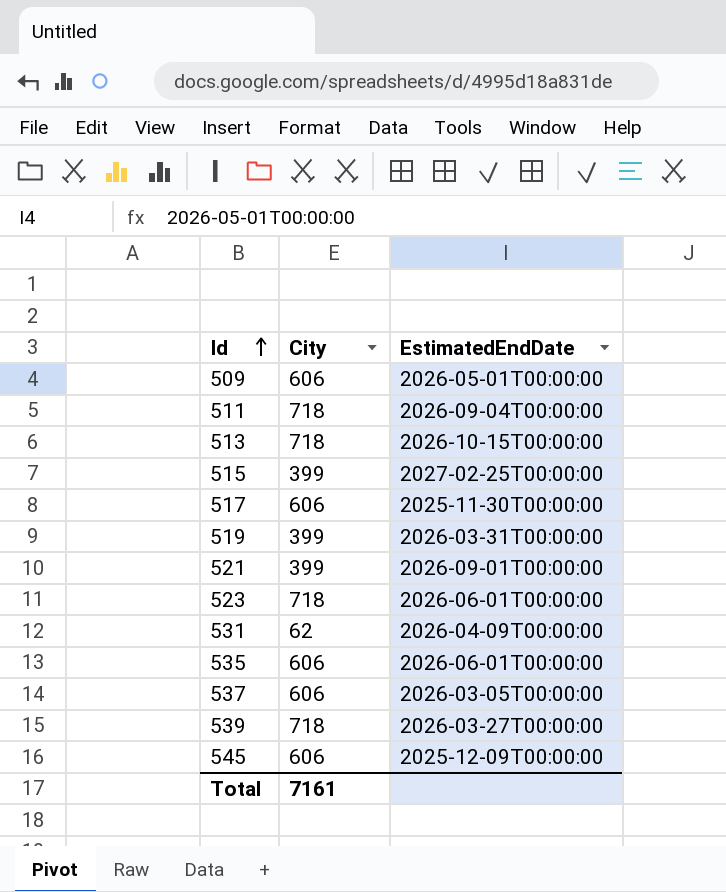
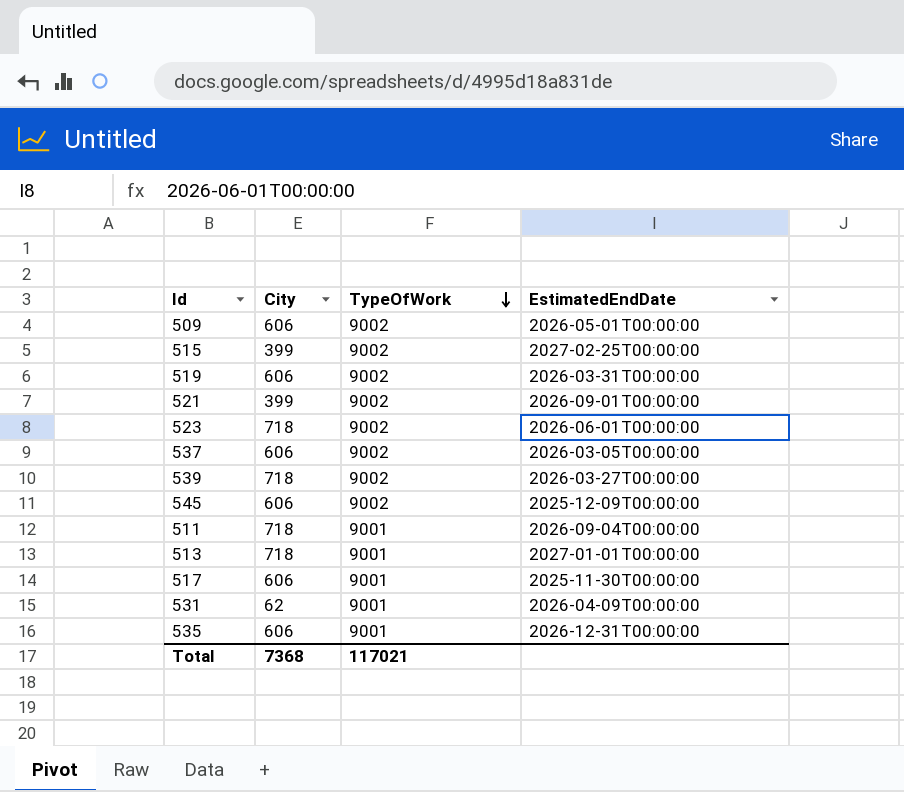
row order: Id ascending -> TypeOfWork descending
column TypeOfWork | position: none -> 3
519 | City: 399 -> 606
513 | EstimatedEndDate: 2026-10-15T00:00:00 -> 2027-01-01T00:00:00
535 | EstimatedEndDate: 2026-06-01T00:00:00 -> 2026-12-31T00:00:00
Total | City: 7161 -> 7368

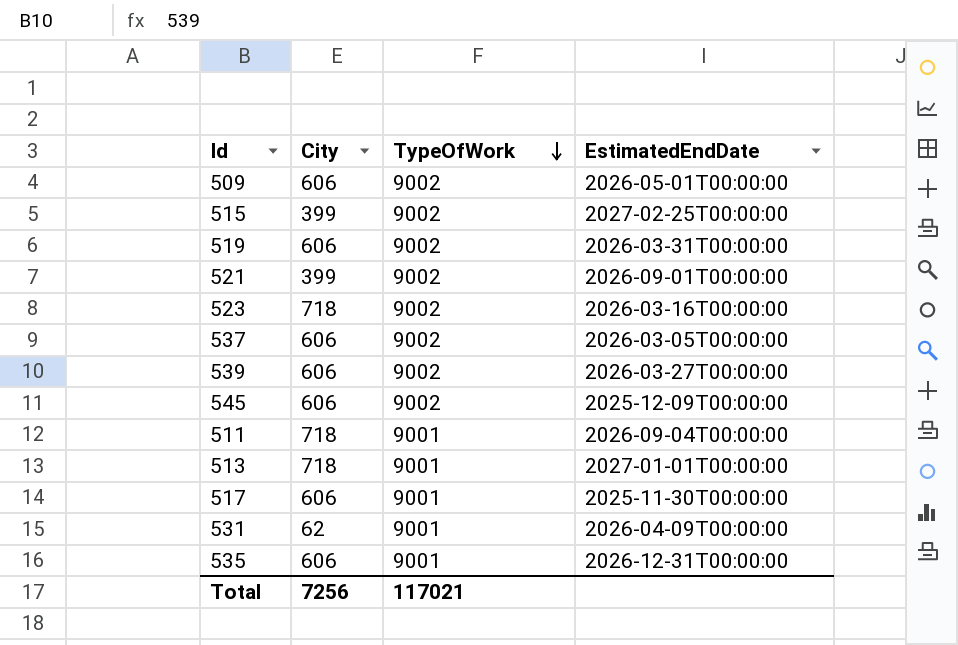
523 | EstimatedEndDate: 2026-06-01T00:00:00 -> 2026-03-16T00:00:00
539 | City: 718 -> 606
Total | City: 7368 -> 7256

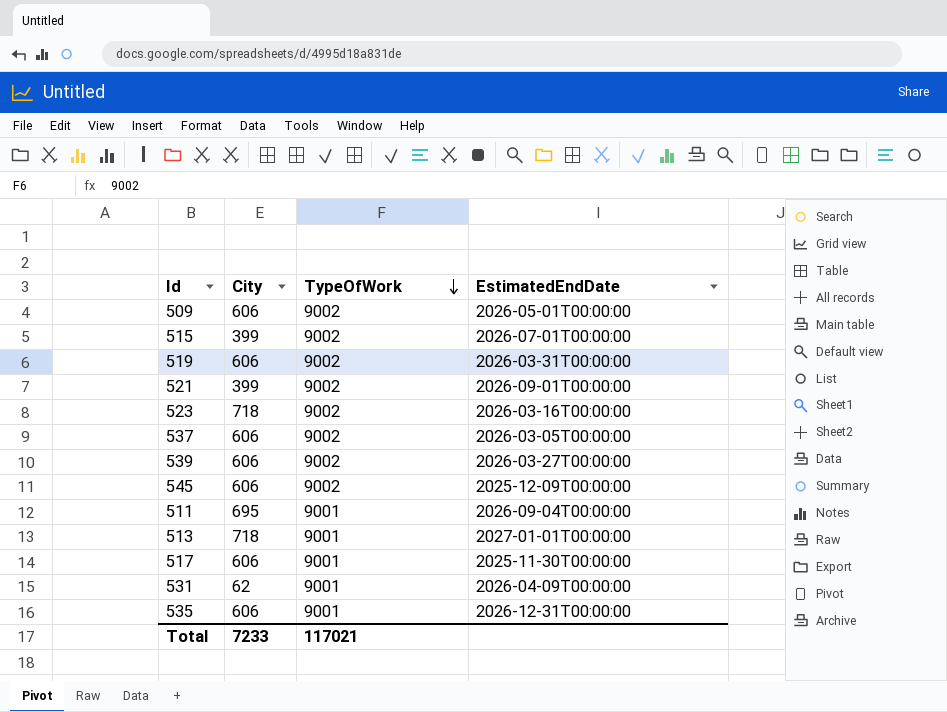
515 | EstimatedEndDate: 2027-02-25T00:00:00 -> 2026-07-01T00:00:00
511 | City: 718 -> 695
Total | City: 7256 -> 7233

